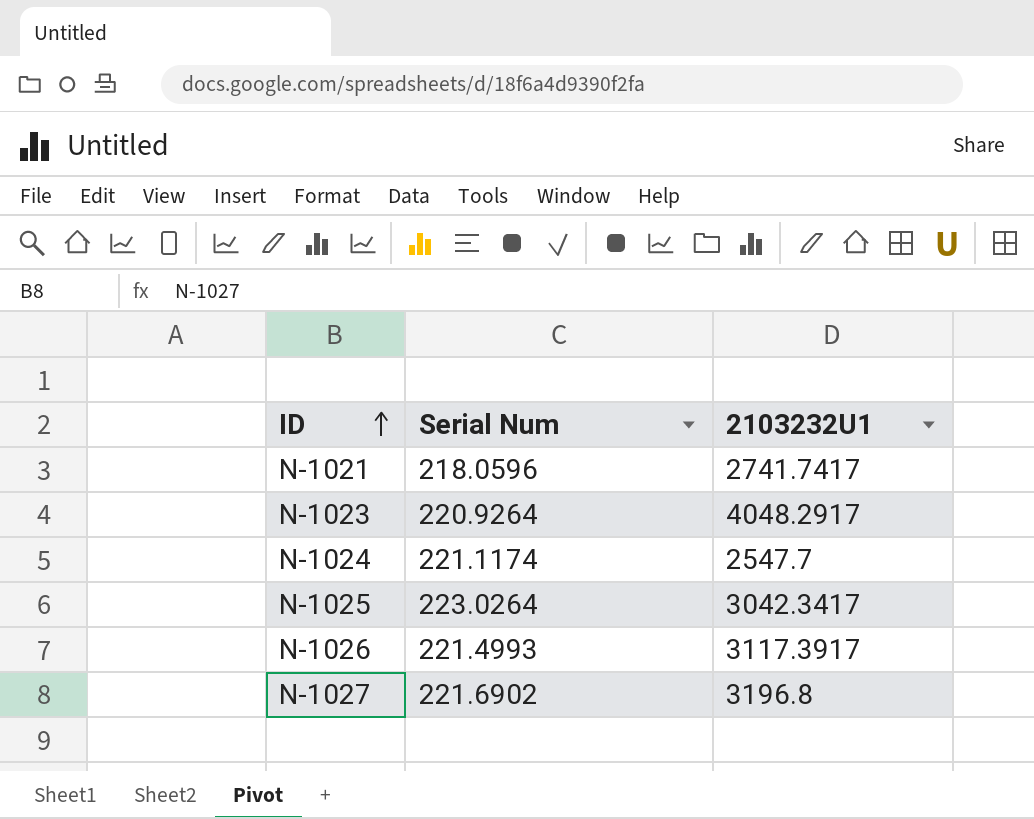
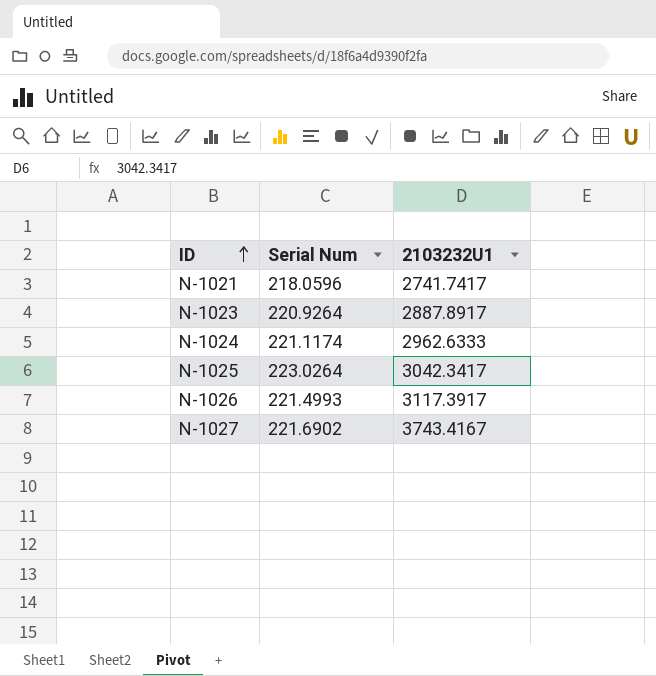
N-1023 | 2103232U1: 4048.2917 -> 2887.8917
N-1024 | 2103232U1: 2547.7 -> 2962.6333
N-1027 | 2103232U1: 3196.8 -> 3743.4167

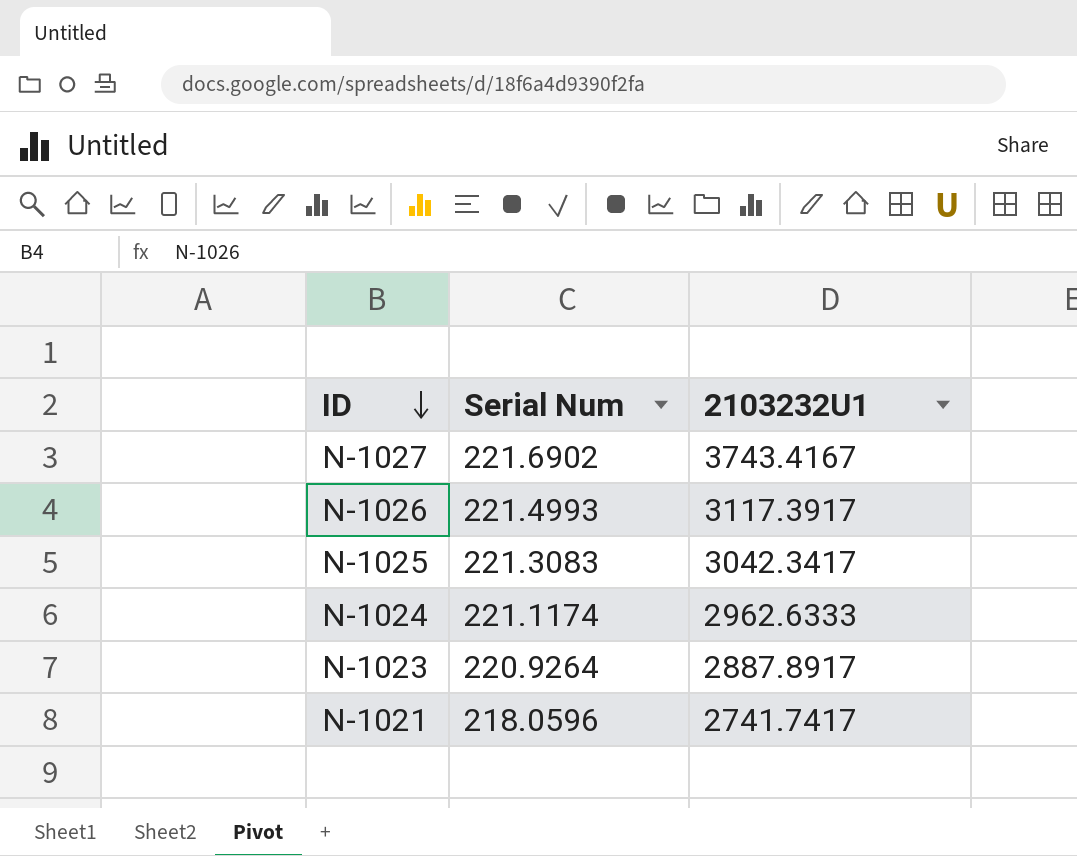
row order: ID ascending -> ID descending
N-1025 | Serial Num: 223.0264 -> 221.3083

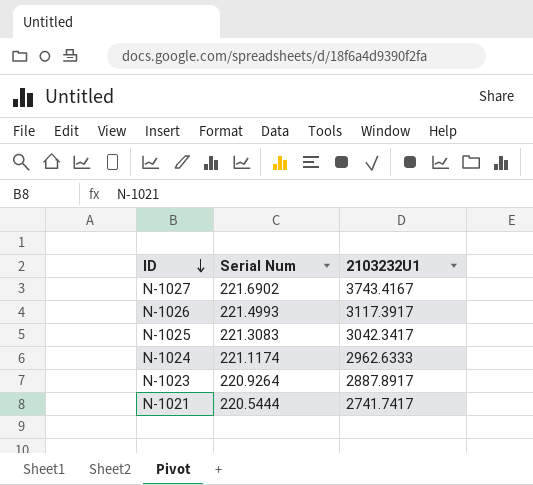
N-1021 | Serial Num: 218.0596 -> 220.5444

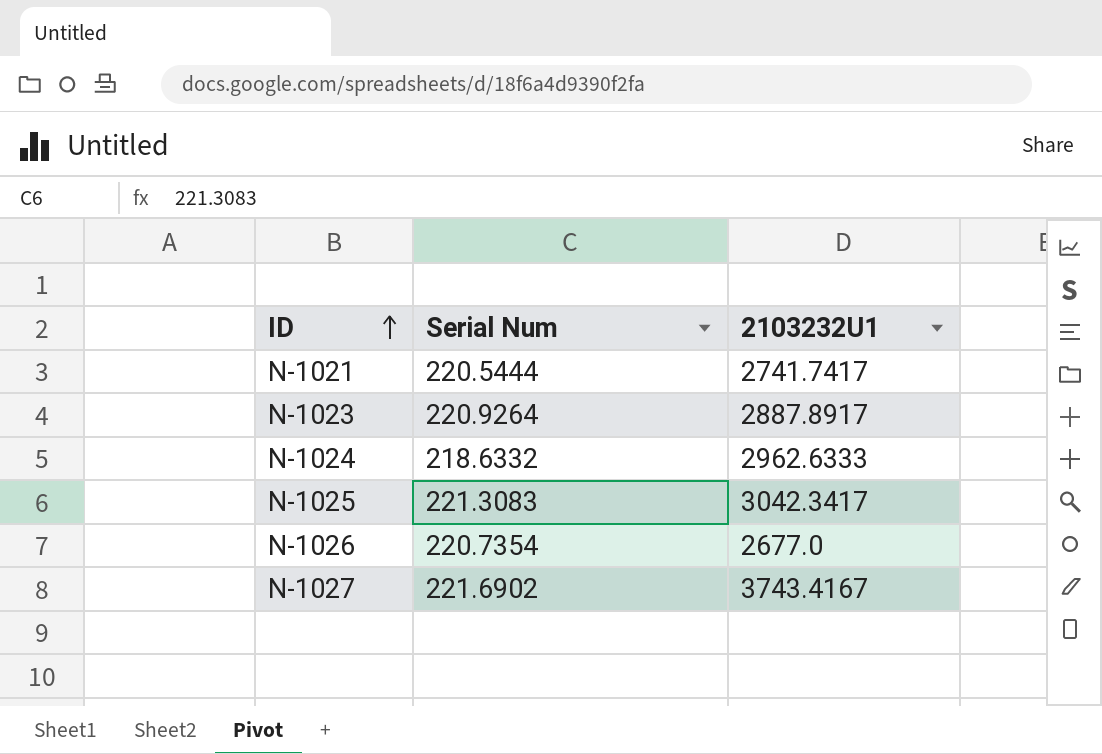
row order: ID descending -> ID ascending
N-1024 | Serial Num: 221.1174 -> 218.6332
N-1026 | Serial Num: 221.4993 -> 220.7354
N-1026 | 2103232U1: 3117.3917 -> 2677.0

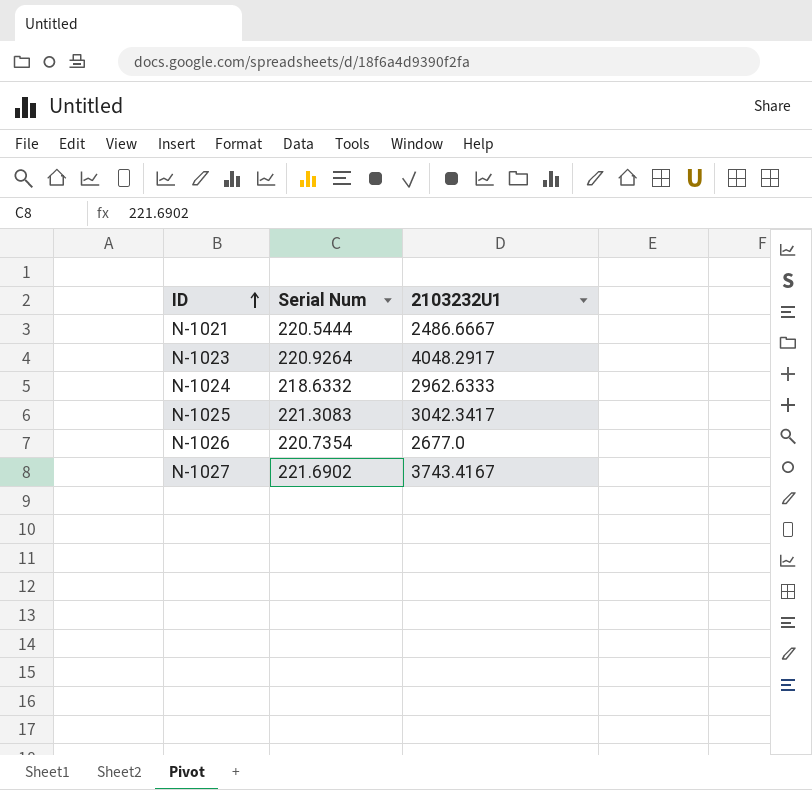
N-1021 | 2103232U1: 2741.7417 -> 2486.6667
N-1023 | 2103232U1: 2887.8917 -> 4048.2917

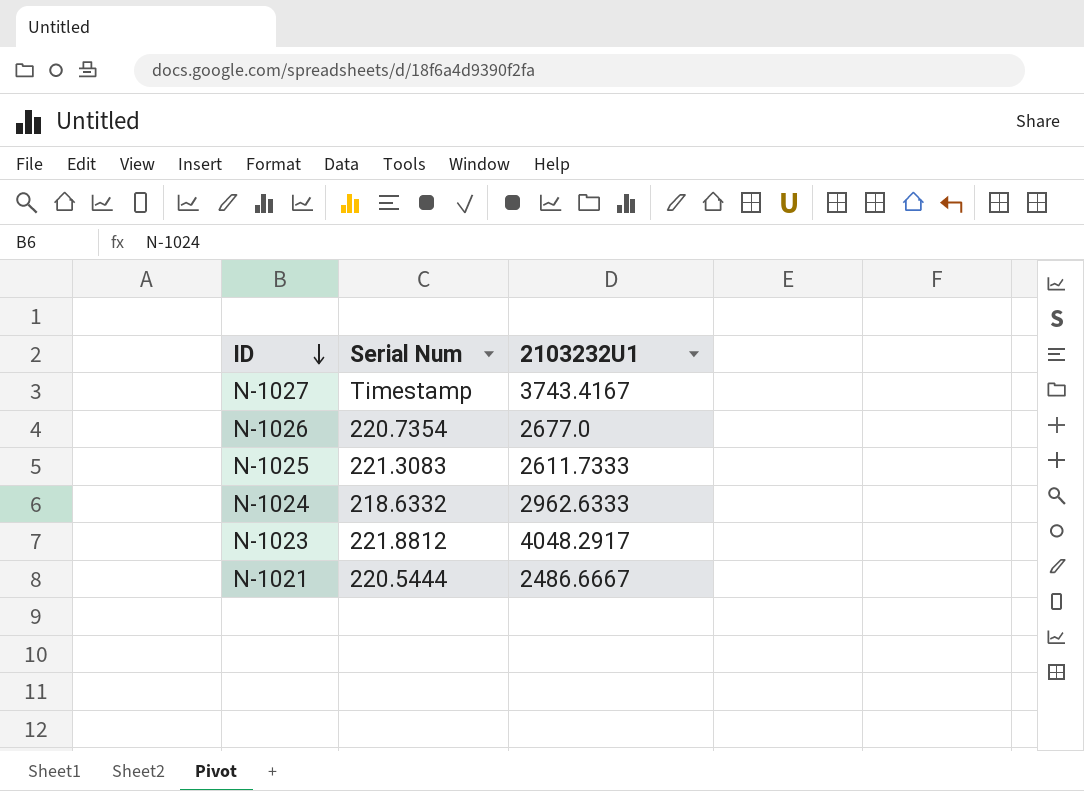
row order: ID ascending -> ID descending
N-1027 | Serial Num: 221.6902 -> Timestamp
N-1025 | 2103232U1: 3042.3417 -> 2611.7333
N-1023 | Serial Num: 220.9264 -> 221.8812

